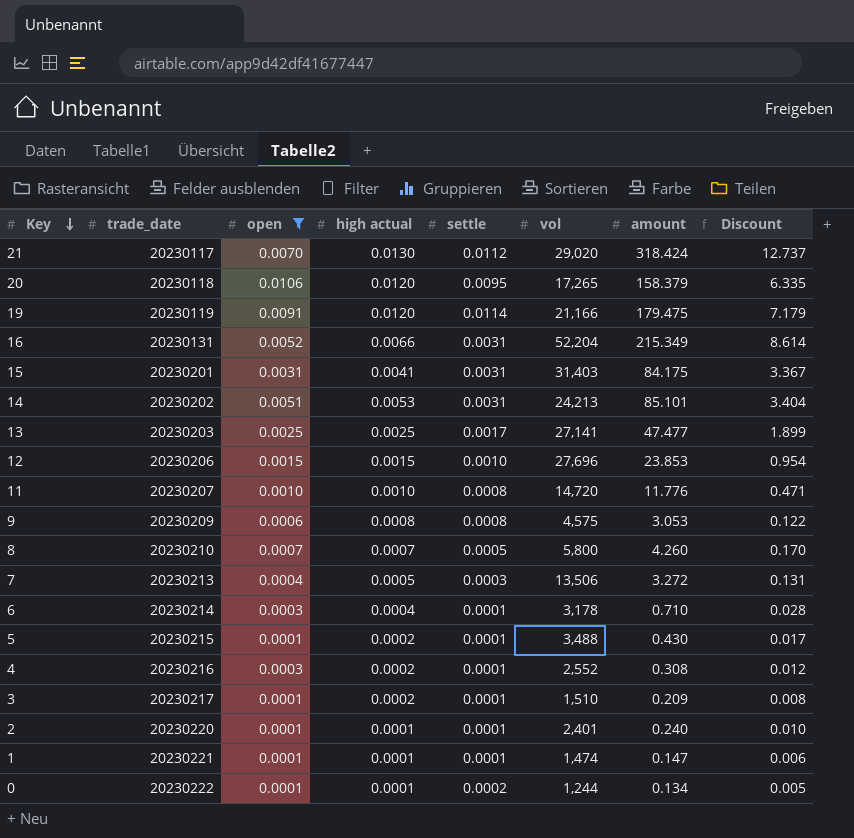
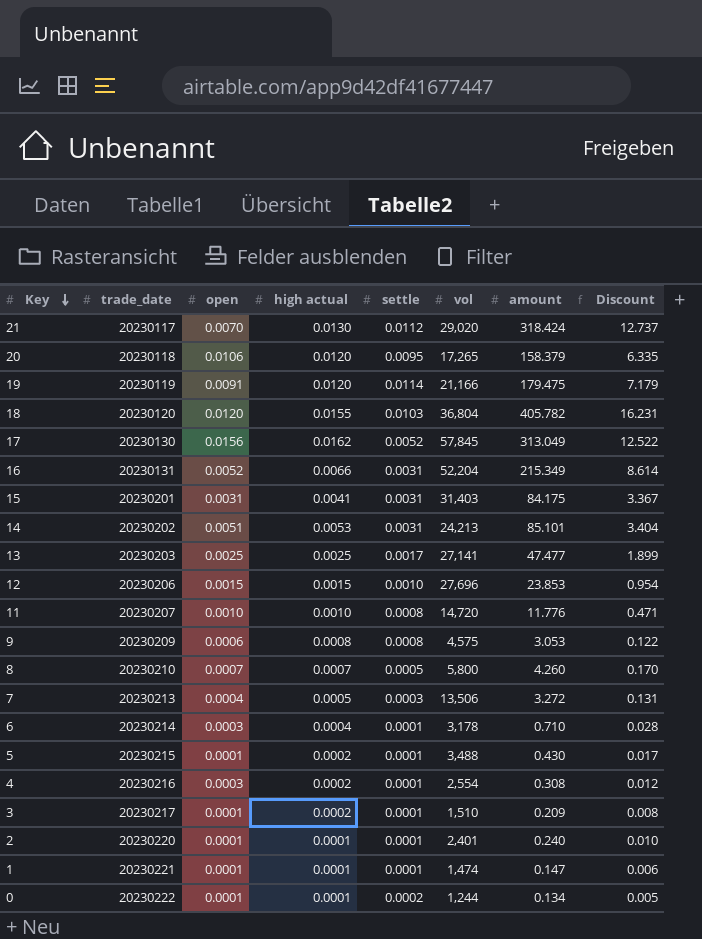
filter: open <= 0.0106 -> none
4 | vol: 2,552 -> 2,554

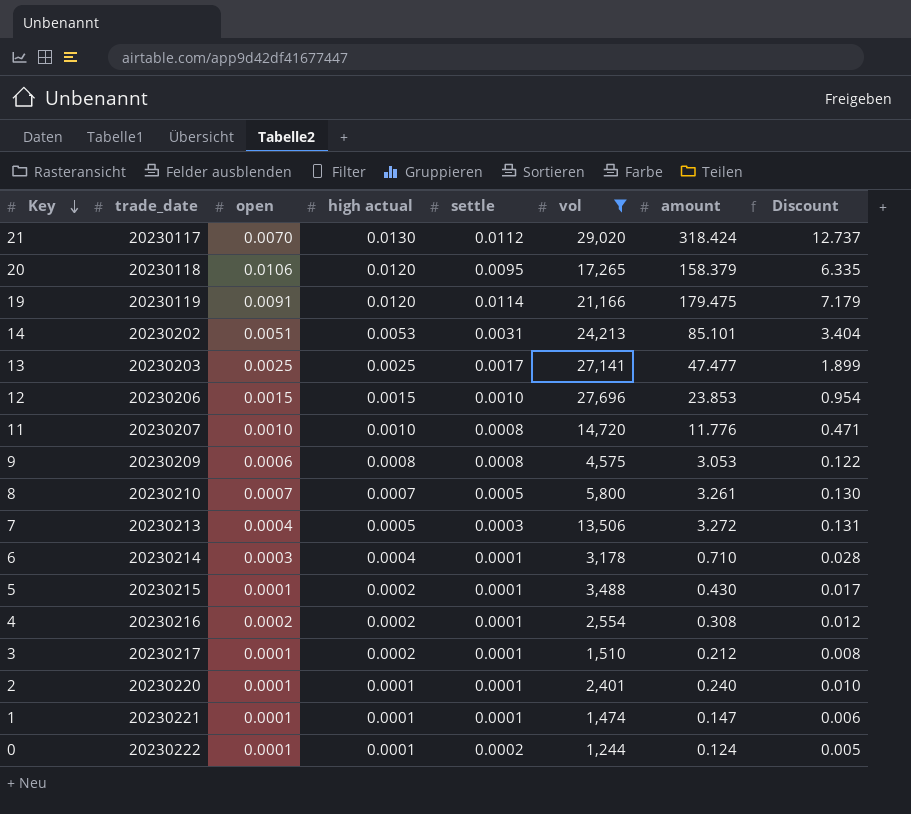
filter: none -> vol <= 29,020
8 | amount: 4.260 -> 3.261
8 | Discount: 0.170 -> 0.130
4 | open: 0.0003 -> 0.0002
3 | amount: 0.209 -> 0.212
0 | amount: 0.134 -> 0.124

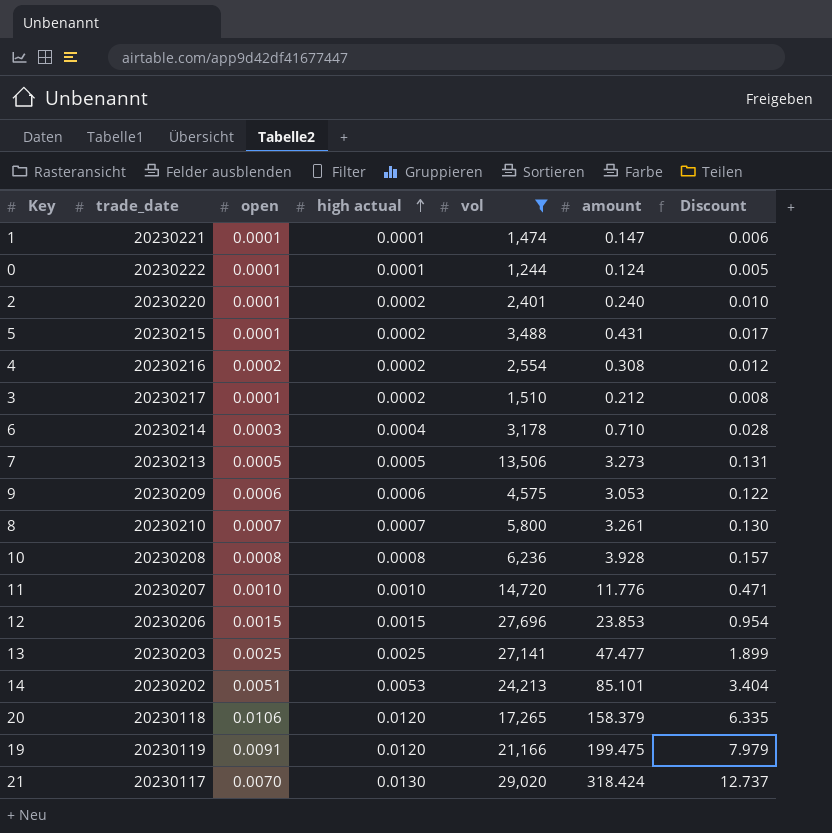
row order: Key descending -> high actual ascending
column settle | position: 5 -> none
2 | high actual: 0.0001 -> 0.0002
5 | amount: 0.430 -> 0.431
7 | open: 0.0004 -> 0.0005
7 | amount: 3.272 -> 3.273
9 | high actual: 0.0008 -> 0.0006
row 10: none -> 20230208 | 0.0008 | 0.0008 | 6,236 | 3.928 | 0.157
19 | amount: 179.475 -> 199.475
19 | Discount: 7.179 -> 7.979

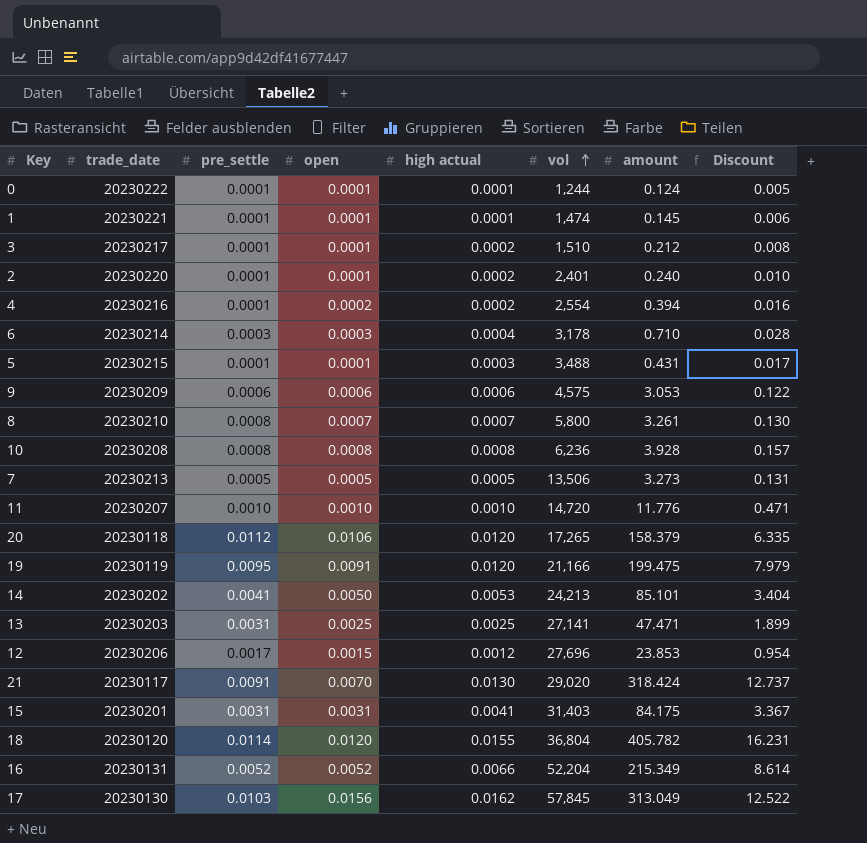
filter: vol <= 29,020 -> none
row order: high actual ascending -> vol ascending
column pre_settle | position: none -> 3
1 | amount: 0.147 -> 0.145
4 | amount: 0.308 -> 0.394
4 | Discount: 0.012 -> 0.016
5 | high actual: 0.0002 -> 0.0003
14 | open: 0.0051 -> 0.0050
13 | amount: 47.477 -> 47.471
12 | high actual: 0.0015 -> 0.0012

